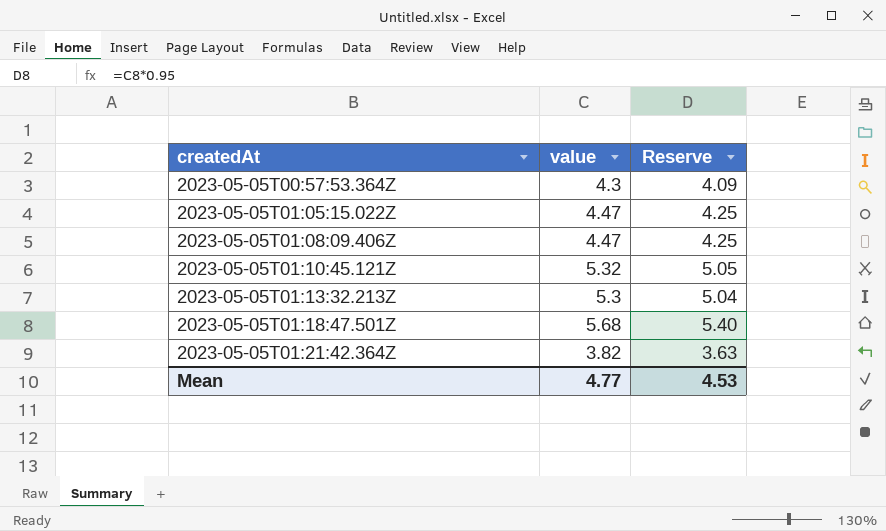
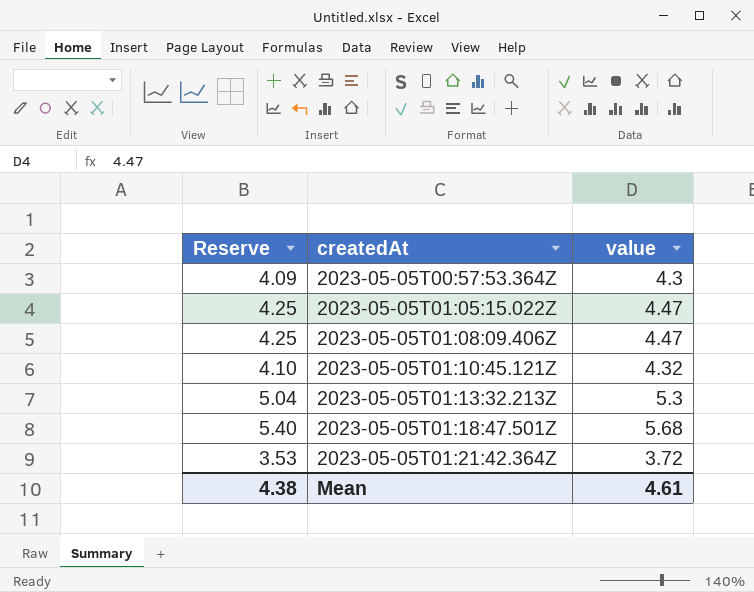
column Reserve | position: 3 -> 1
2023-05-05T01:10:45.121Z | Reserve: 5.05 -> 4.10
2023-05-05T01:10:45.121Z | value: 5.32 -> 4.32
2023-05-05T01:21:42.364Z | Reserve: 3.63 -> 3.53
2023-05-05T01:21:42.364Z | value: 3.82 -> 3.72
Mean | Reserve: 4.53 -> 4.38
Mean | value: 4.77 -> 4.61

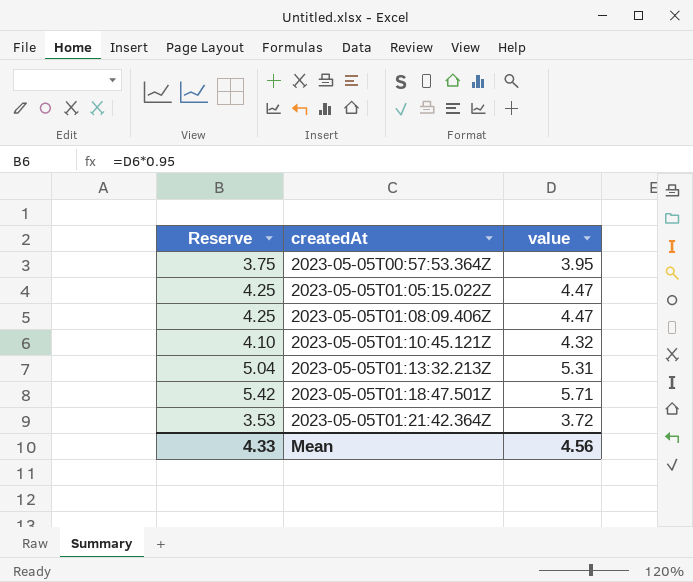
2023-05-05T00:57:53.364Z | Reserve: 4.09 -> 3.75
2023-05-05T00:57:53.364Z | value: 4.3 -> 3.95
2023-05-05T01:13:32.213Z | value: 5.3 -> 5.31
2023-05-05T01:18:47.501Z | Reserve: 5.40 -> 5.42
2023-05-05T01:18:47.501Z | value: 5.68 -> 5.71
Mean | Reserve: 4.38 -> 4.33
Mean | value: 4.61 -> 4.56

